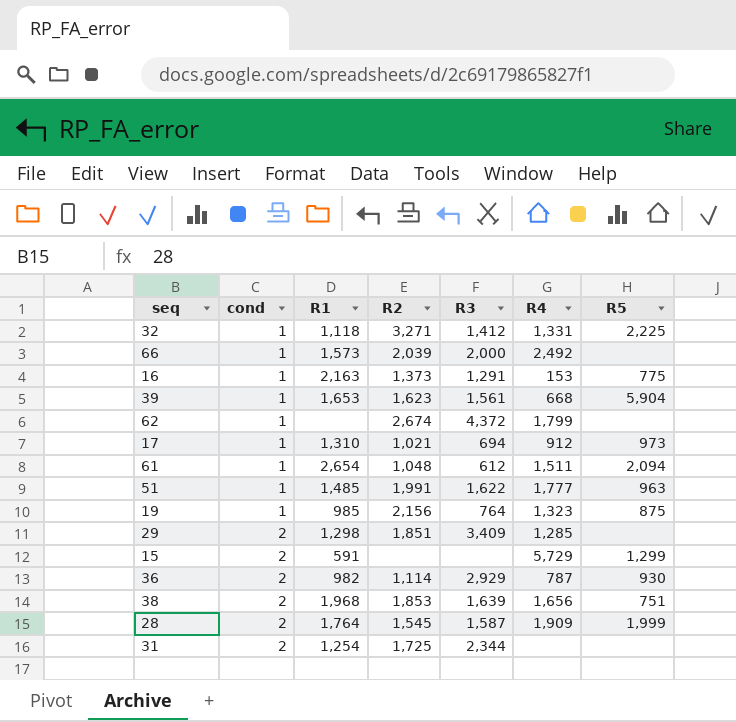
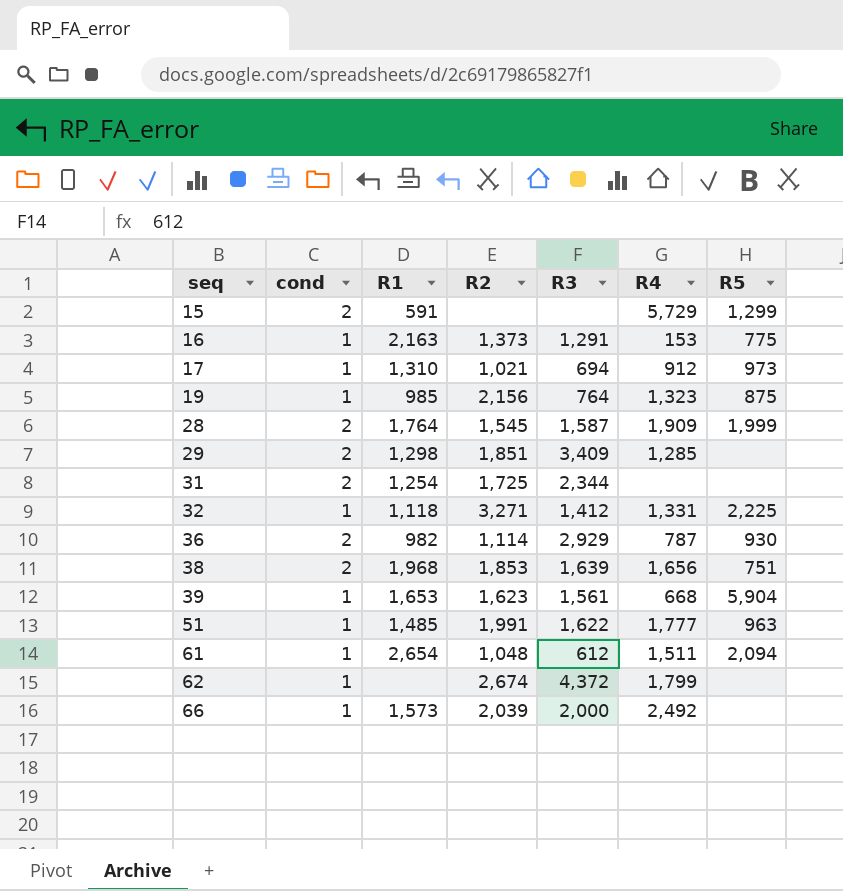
row order: cond ascending -> seq ascending

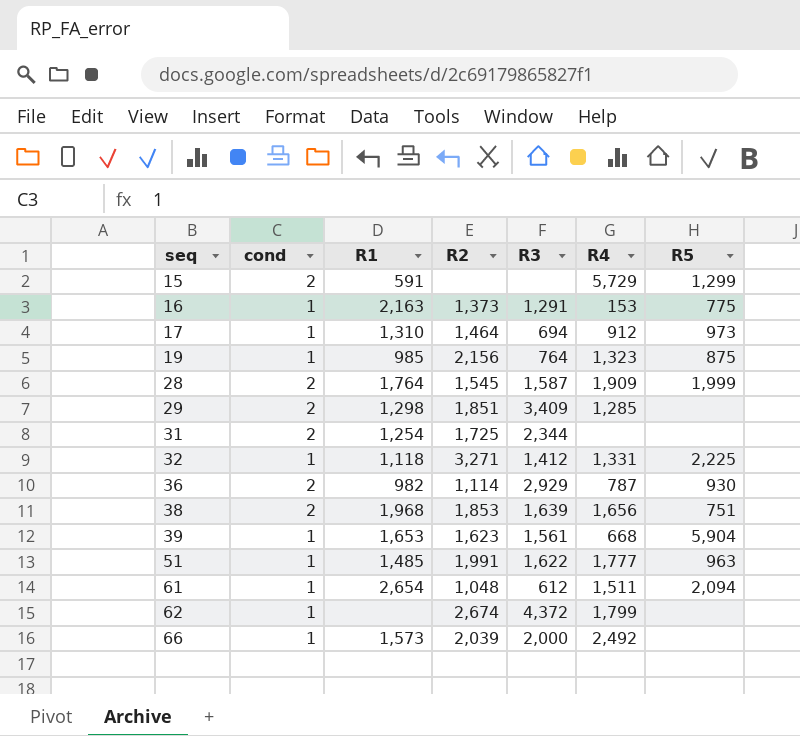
17 | R2: 1,021 -> 1,464

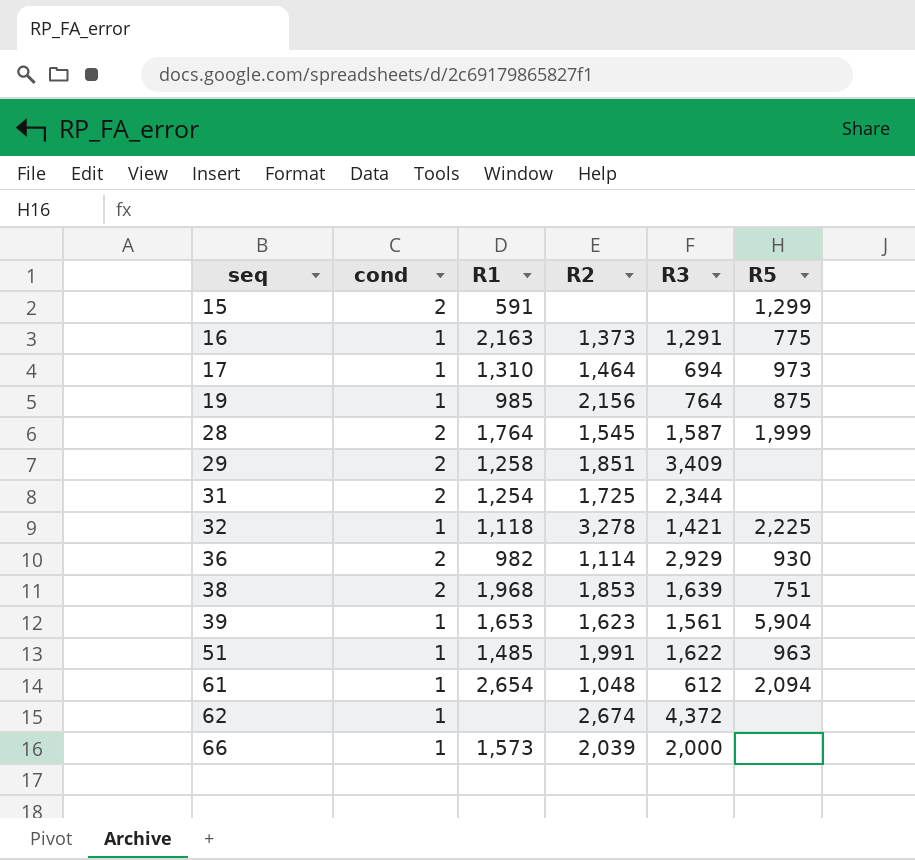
column R4 | position: 6 -> none
29 | R1: 1,298 -> 1,258
32 | R2: 3,271 -> 3,278
32 | R3: 1,412 -> 1,421

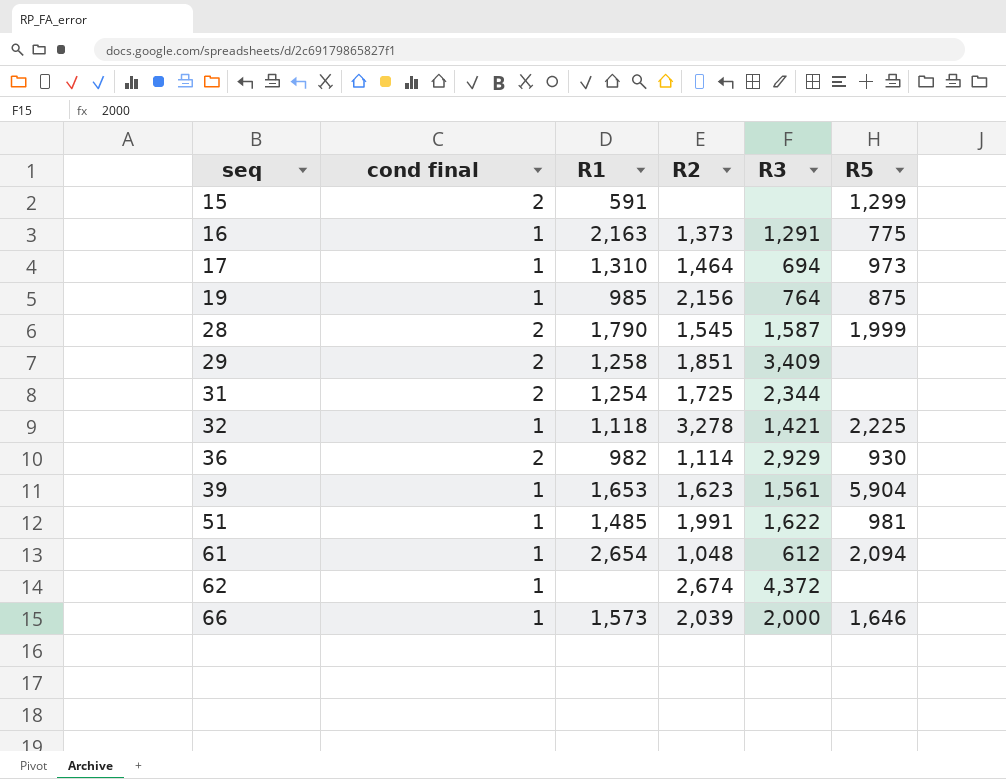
column name: cond -> cond final
row 38: 2 | 1,968 | 1,853 | 1,639 | 751 -> none
28 | R1: 1,764 -> 1,790
51 | R5: 963 -> 981
66 | R5: none -> 1,646

